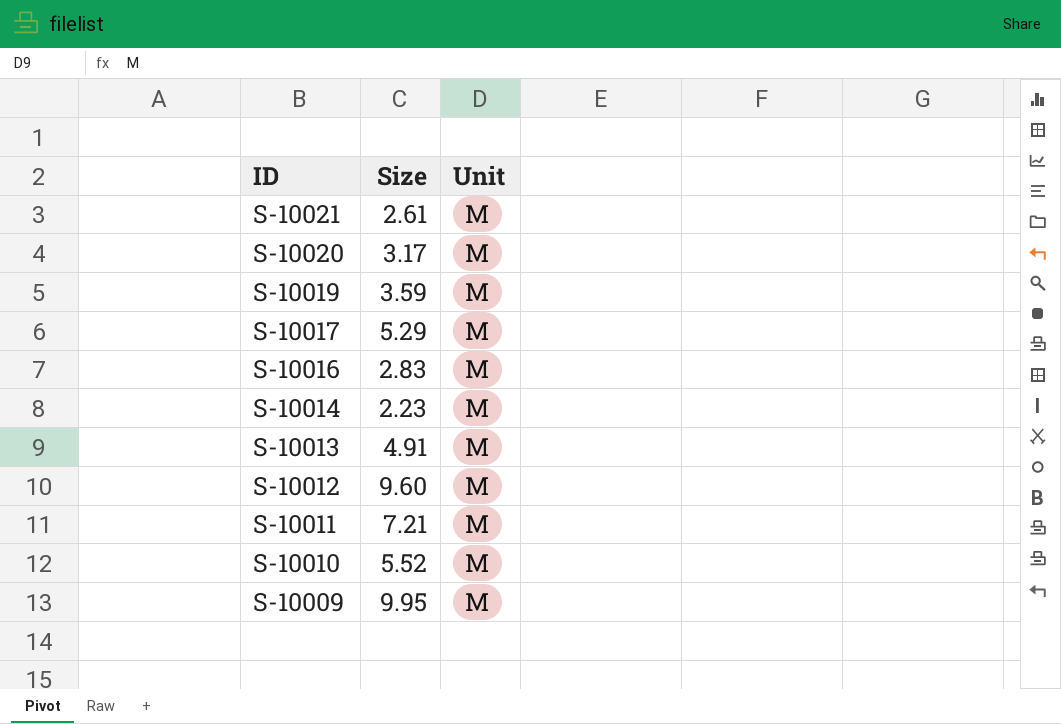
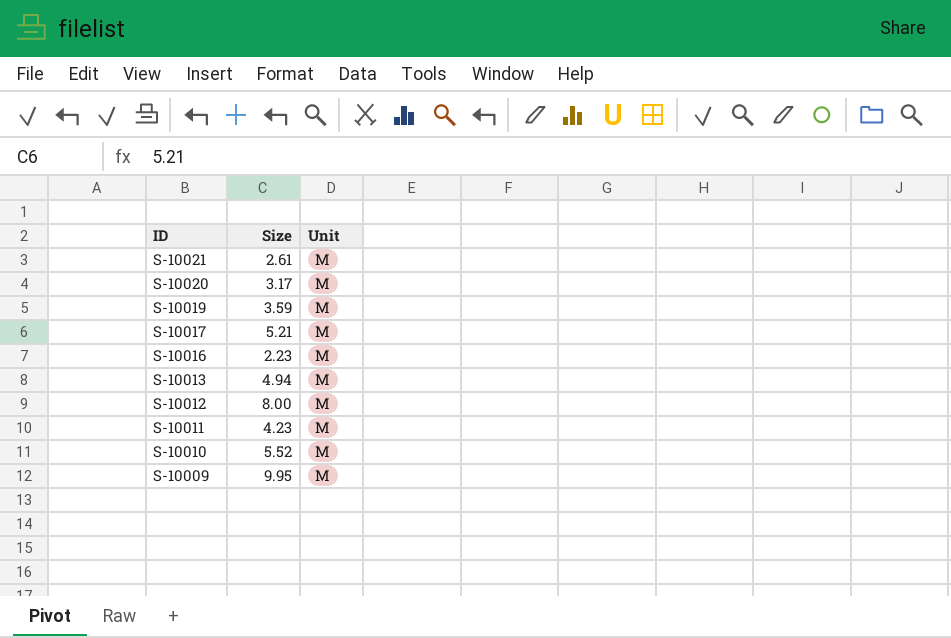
row S-10014: 2.23 | M -> none
S-10017 | Size: 5.29 -> 5.21
S-10016 | Size: 2.83 -> 2.23
S-10013 | Size: 4.91 -> 4.94
S-10012 | Size: 9.60 -> 8.00
S-10011 | Size: 7.21 -> 4.23

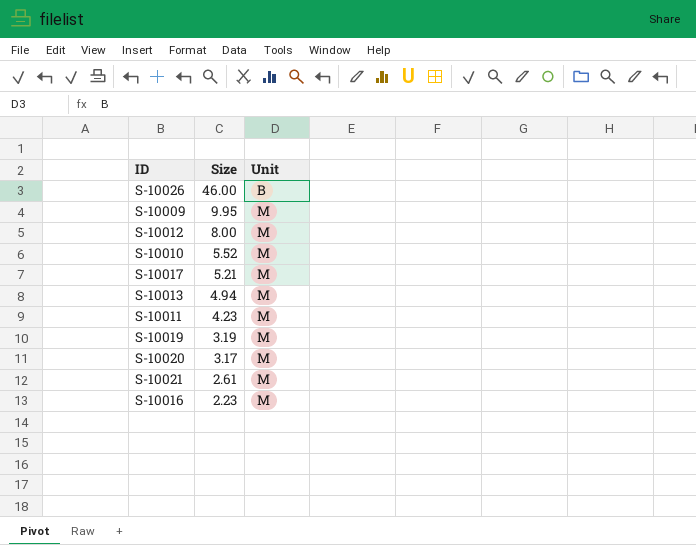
row order: ID descending -> Size descending
row S-10026: none -> 46.00 | B
S-10019 | Size: 3.59 -> 3.19

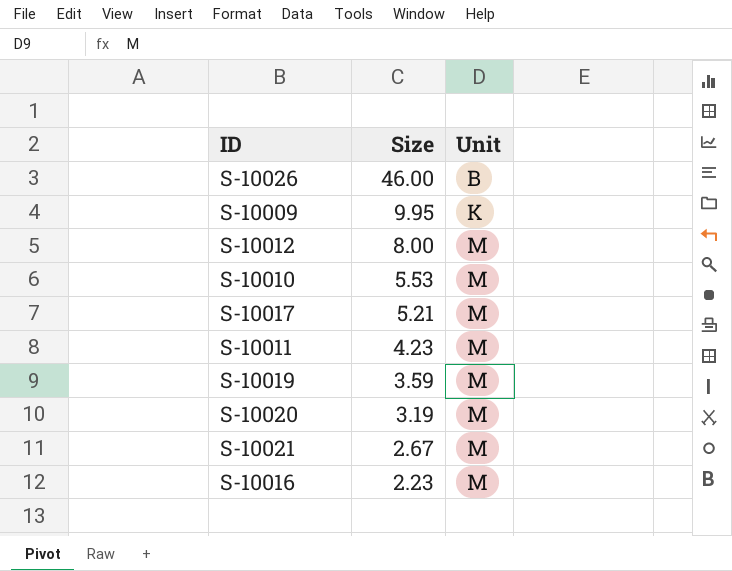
row S-10013: 4.94 | M -> none
S-10009 | Unit: M -> K
S-10010 | Size: 5.52 -> 5.53
S-10019 | Size: 3.19 -> 3.59
S-10020 | Size: 3.17 -> 3.19
S-10021 | Size: 2.61 -> 2.67

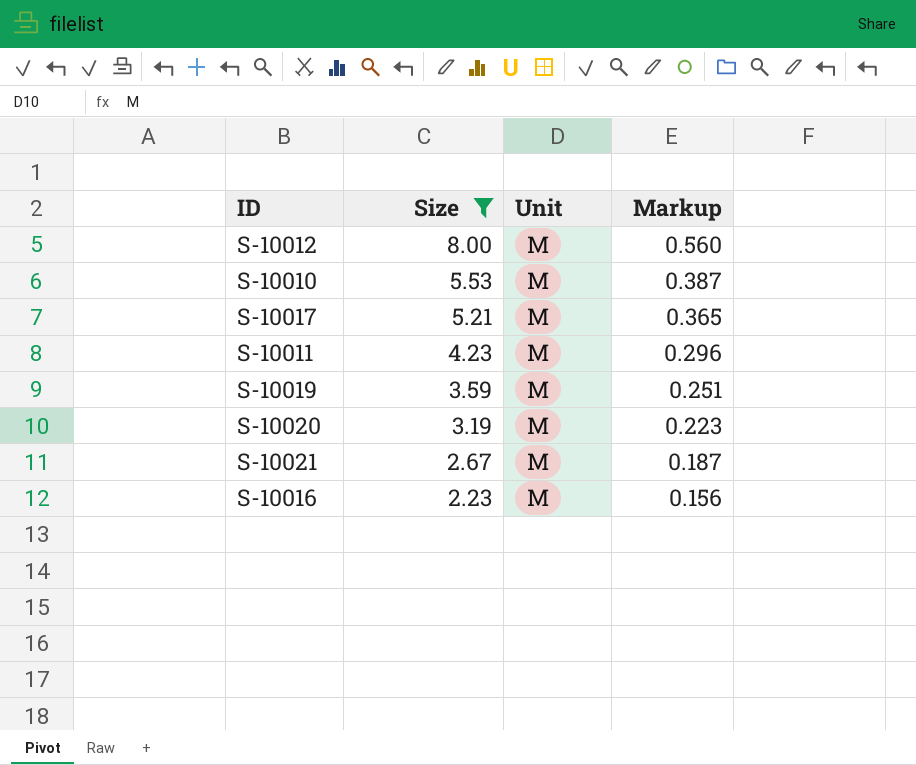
filter: none -> Size <= 8.00
column Markup | formula: none -> [Size] * 0.07

